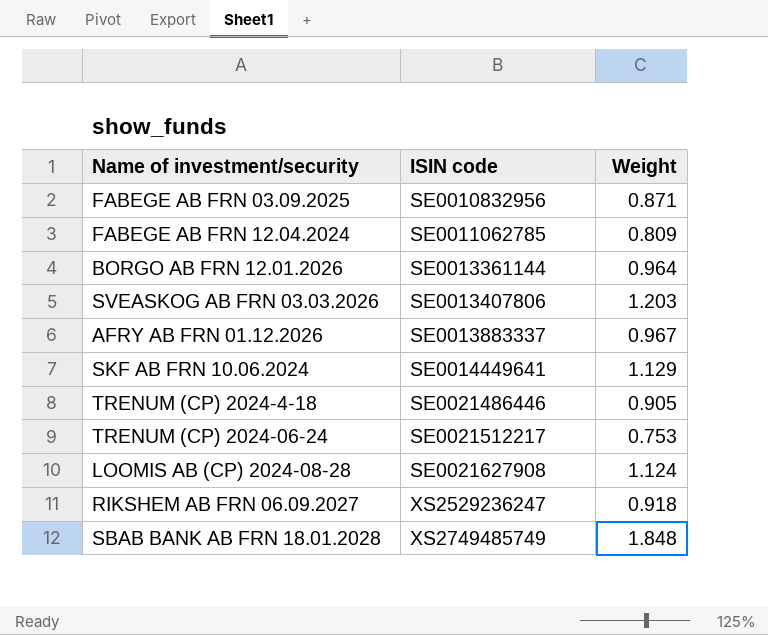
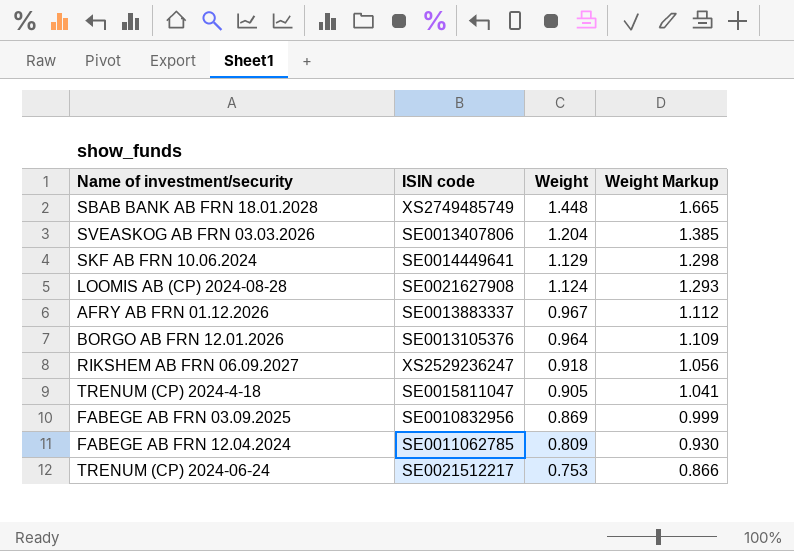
row order: ISIN code ascending -> Weight descending
column Weight Markup | formula: none -> [Weight] * 1.15
SBAB BANK AB FRN 18.01.2028 | Weight: 1.848 -> 1.448
SVEASKOG AB FRN 03.03.2026 | Weight: 1.203 -> 1.204
BORGO AB FRN 12.01.2026 | ISIN code: SE0013361144 -> SE0013105376
TRENUM (CP) 2024-4-18 | ISIN code: SE0021486446 -> SE0015811047
FABEGE AB FRN 03.09.2025 | Weight: 0.871 -> 0.869

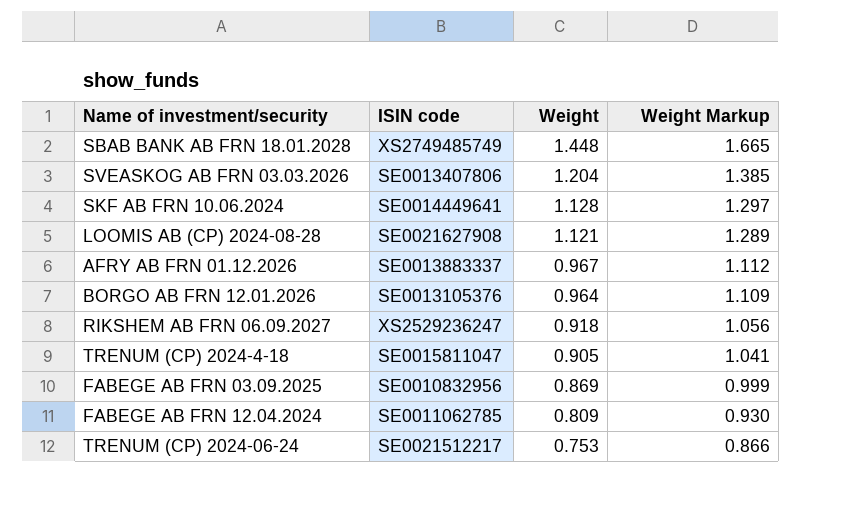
SKF AB FRN 10.06.2024 | Weight: 1.129 -> 1.128
SKF AB FRN 10.06.2024 | Weight Markup: 1.298 -> 1.297
LOOMIS AB (CP) 2024-08-28 | Weight: 1.124 -> 1.121
LOOMIS AB (CP) 2024-08-28 | Weight Markup: 1.293 -> 1.289

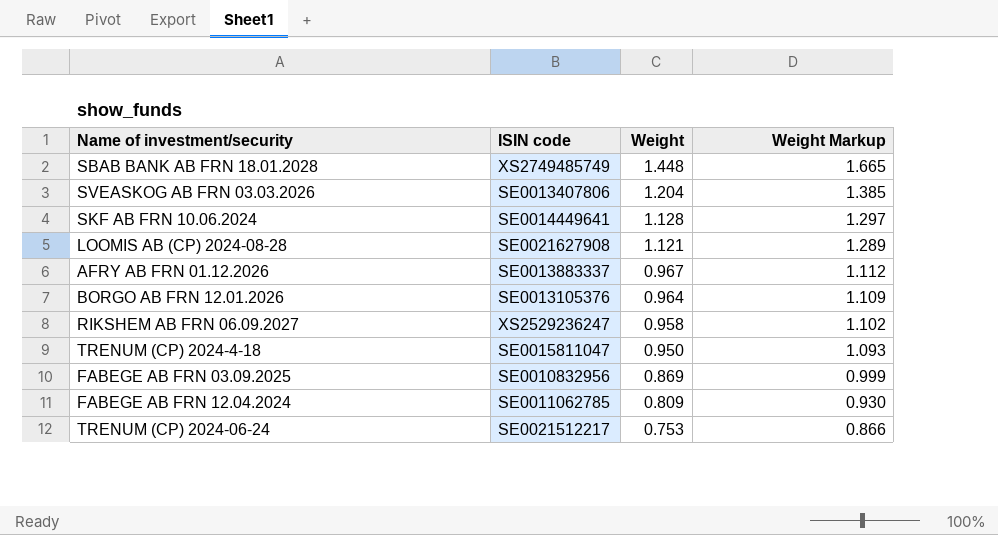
RIKSHEM AB FRN 06.09.2027 | Weight: 0.918 -> 0.958
RIKSHEM AB FRN 06.09.2027 | Weight Markup: 1.056 -> 1.102
TRENUM (CP) 2024-4-18 | Weight: 0.905 -> 0.950
TRENUM (CP) 2024-4-18 | Weight Markup: 1.041 -> 1.093

